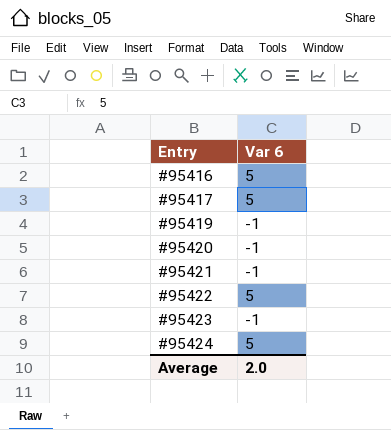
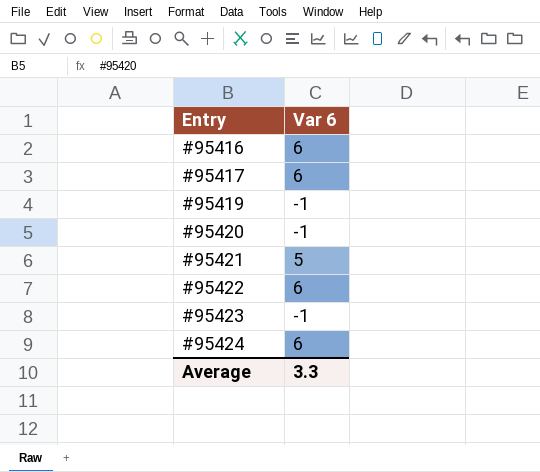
#95416 | Var 6: 5 -> 6
#95417 | Var 6: 5 -> 6
#95421 | Var 6: -1 -> 5
#95422 | Var 6: 5 -> 6
#95424 | Var 6: 5 -> 6
Average | Var 6: 2.0 -> 3.3

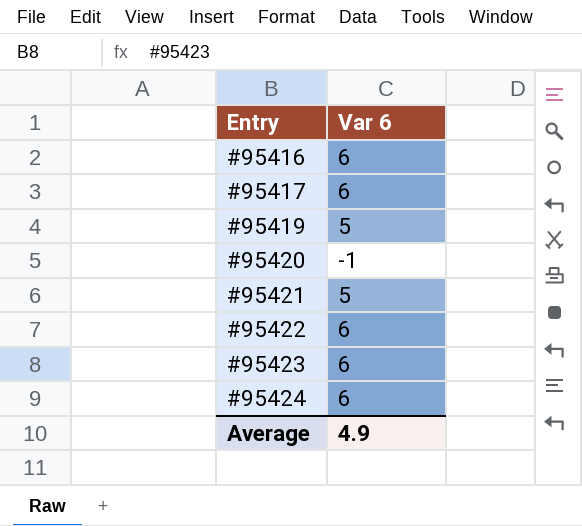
#95419 | Var 6: -1 -> 5
#95423 | Var 6: -1 -> 6
Average | Var 6: 3.3 -> 4.9

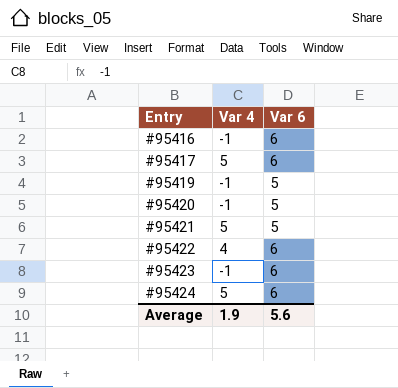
column Var 4 | position: none -> 2
#95420 | Var 6: -1 -> 5
Average | Var 6: 4.9 -> 5.6

